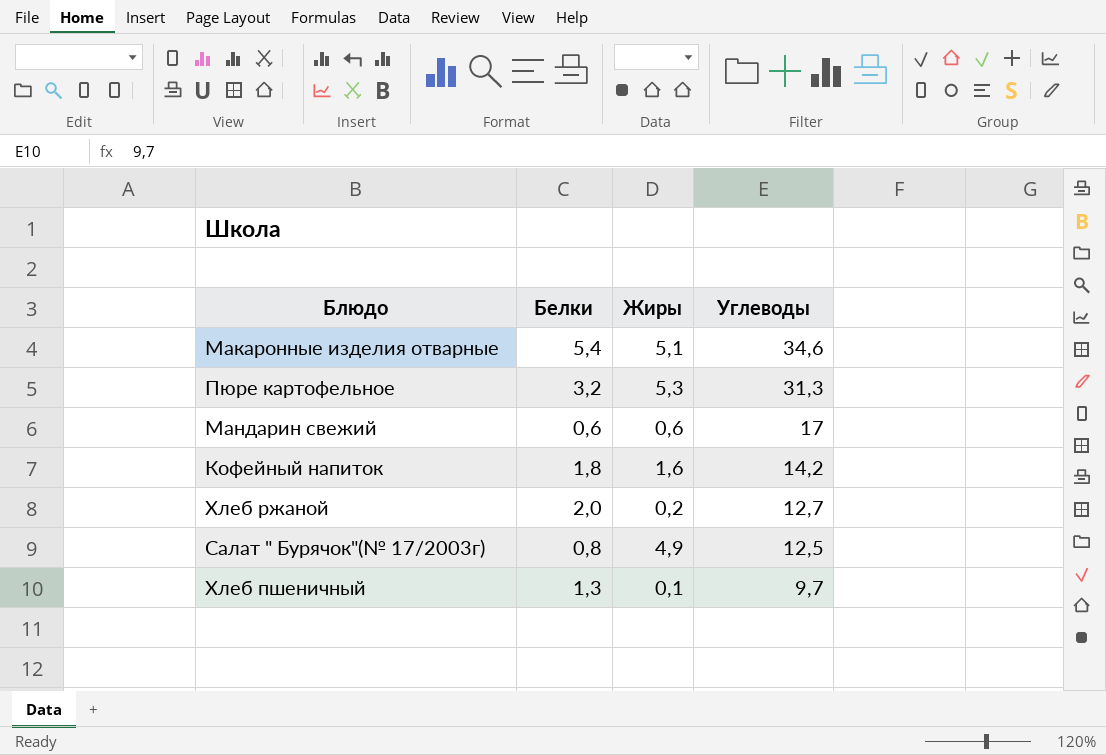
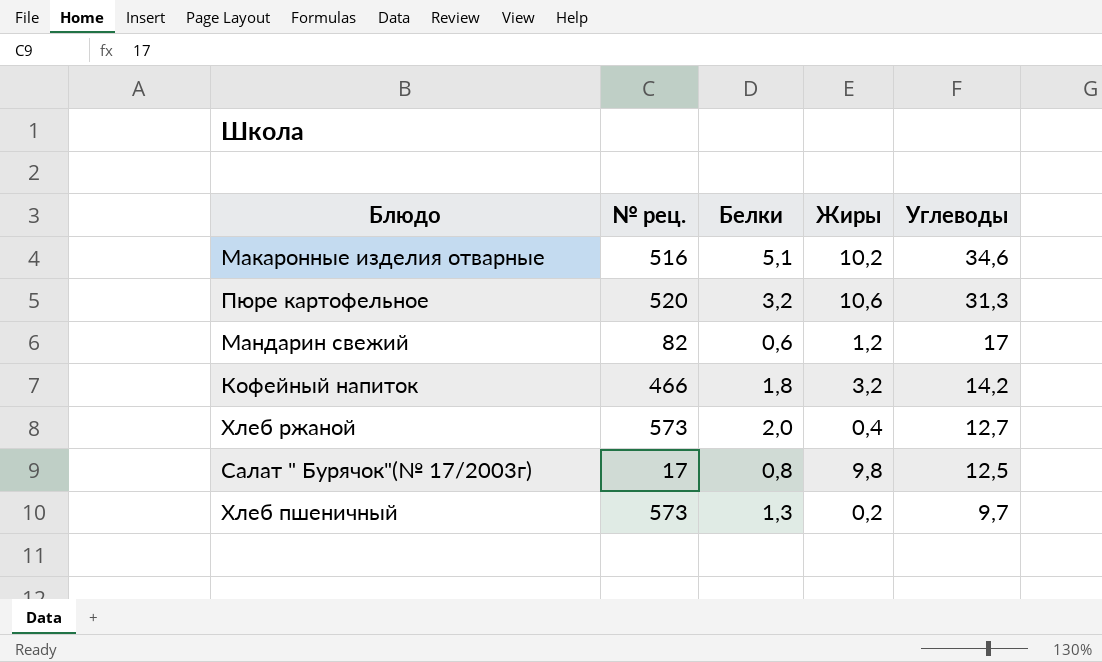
column № рец. | position: none -> 2
Макаронные изделия отварные | Белки: 5,4 -> 5,1
Макаронные изделия отварные | Жиры: 5,1 -> 10,2
Пюре картофельное | Жиры: 5,3 -> 10,6
Мандарин свежий | Жиры: 0,6 -> 1,2
Кофейный напиток | Жиры: 1,6 -> 3,2
Хлеб ржаной | Жиры: 0,2 -> 0,4
Салат " Бурячок"(№ 17/2003г) | Жиры: 4,9 -> 9,8
Хлеб пшеничный | Жиры: 0,1 -> 0,2

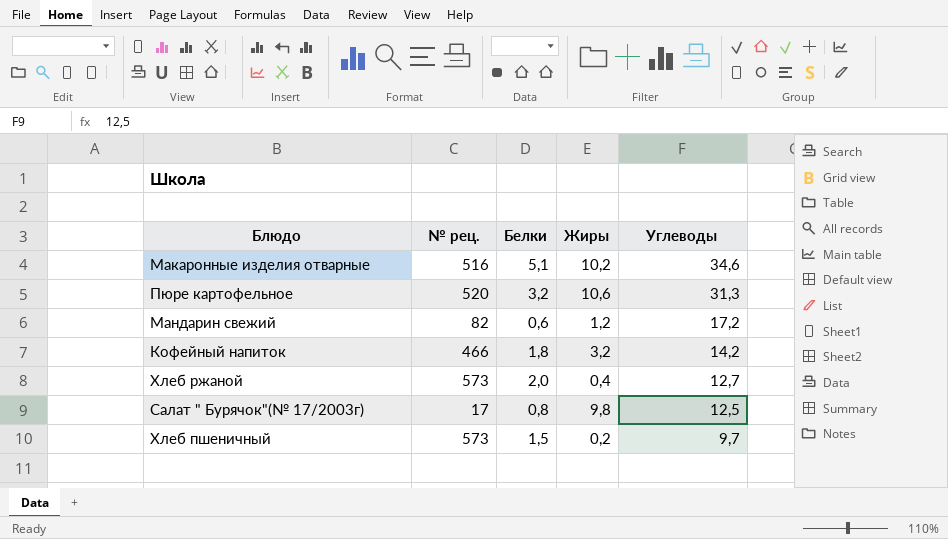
Мандарин свежий | Углеводы: 17 -> 17,2
Хлеб пшеничный | Белки: 1,3 -> 1,5

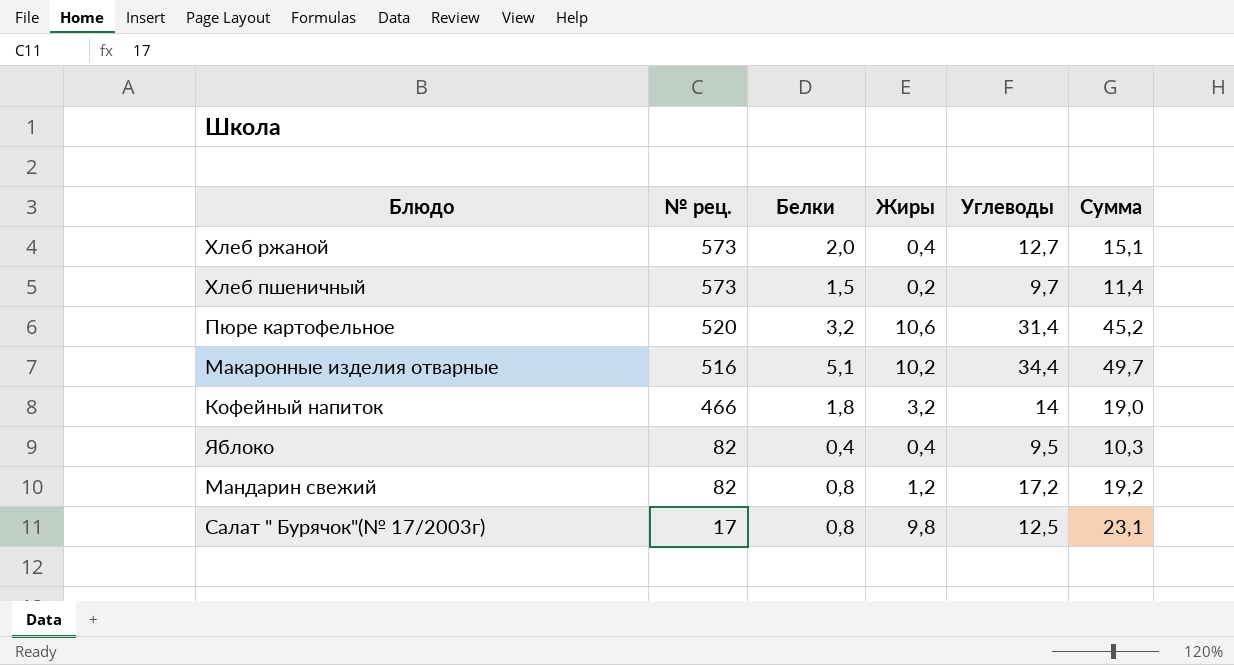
row order: Углеводы descending -> № рец. descending
column Сумма | formula: none -> [Белки] + [Жиры] + [Углеводы]
Пюре картофельное | Углеводы: 31,3 -> 31,4
Макаронные изделия отварные | Углеводы: 34,6 -> 34,4
Кофейный напиток | Углеводы: 14,2 -> 14
row Яблоко: none -> 82 | 0,4 | 0,4 | 9,5 | 10,3
Мандарин свежий | Белки: 0,6 -> 0,8

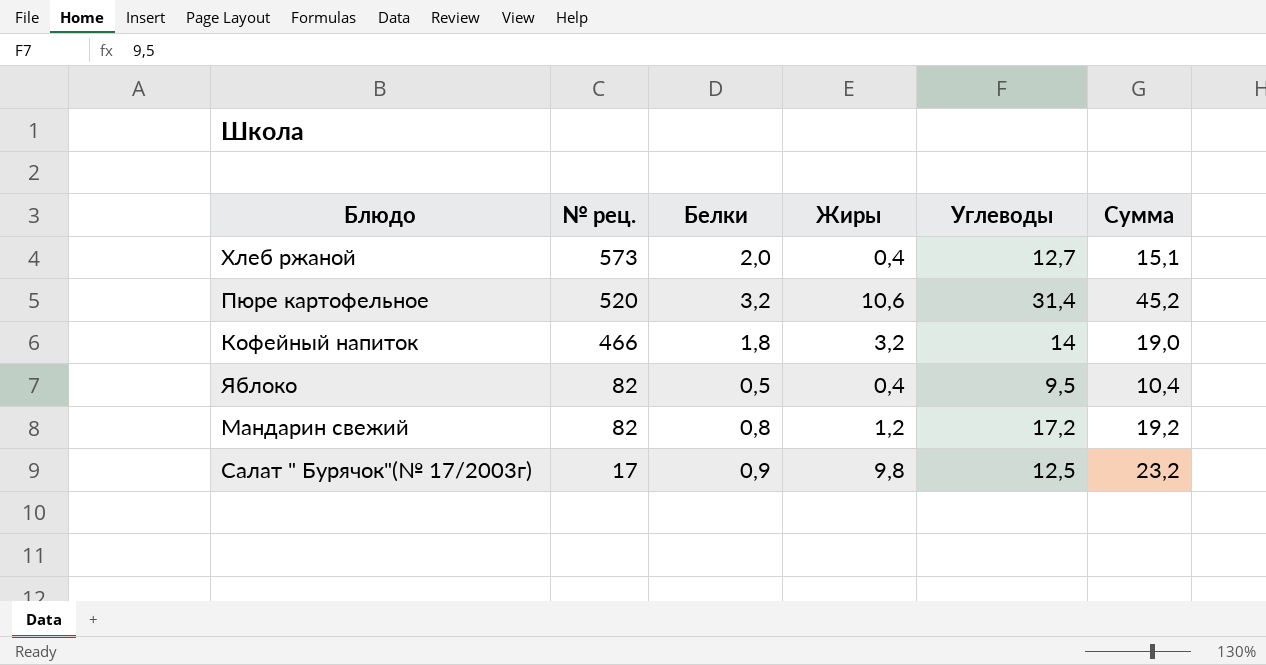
row Хлеб пшеничный: 573 | 1,5 | 0,2 | 9,7 | 11,4 -> none
row Макаронные изделия отварные: 516 | 5,1 | 10,2 | 34,4 | 49,7 -> none
Яблоко | Белки: 0,4 -> 0,5
Яблоко | Сумма: 10,3 -> 10,4
Салат " Бурячок"(№ 17/2003г) | Белки: 0,8 -> 0,9
Салат " Бурячок"(№ 17/2003г) | Сумма: 23,1 -> 23,2

